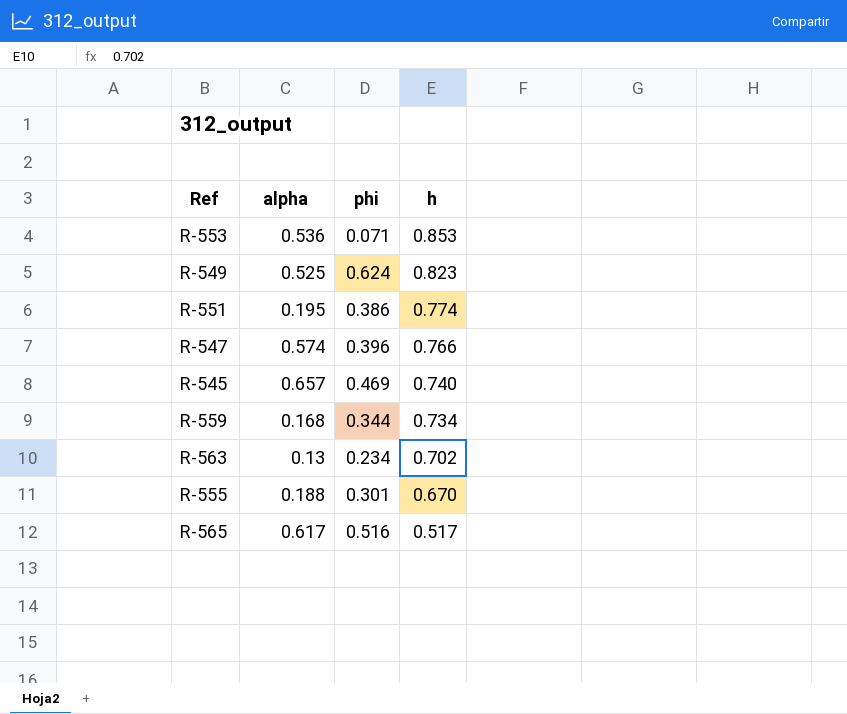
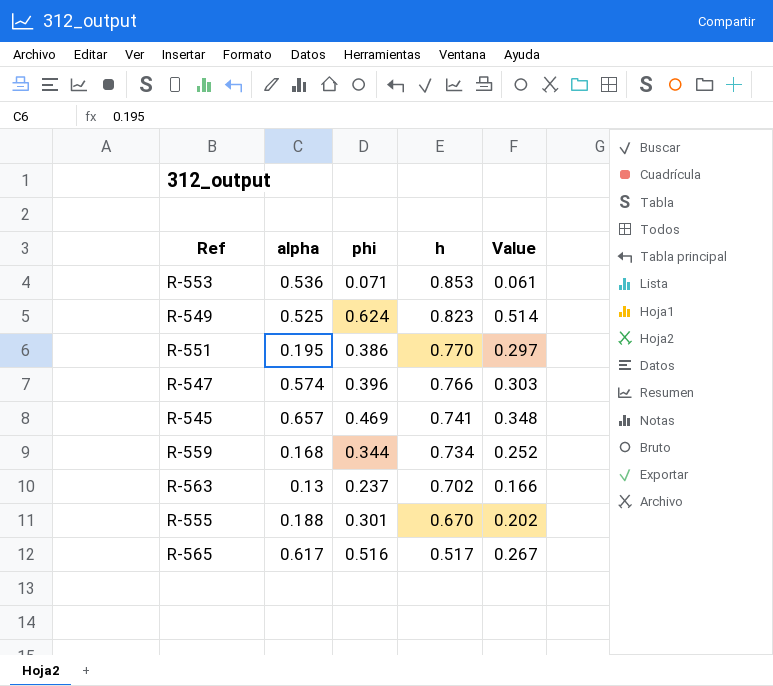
column Value | formula: none -> [phi] * [h]
R-551 | h: 0.774 -> 0.770
R-545 | h: 0.740 -> 0.741
R-563 | phi: 0.234 -> 0.237

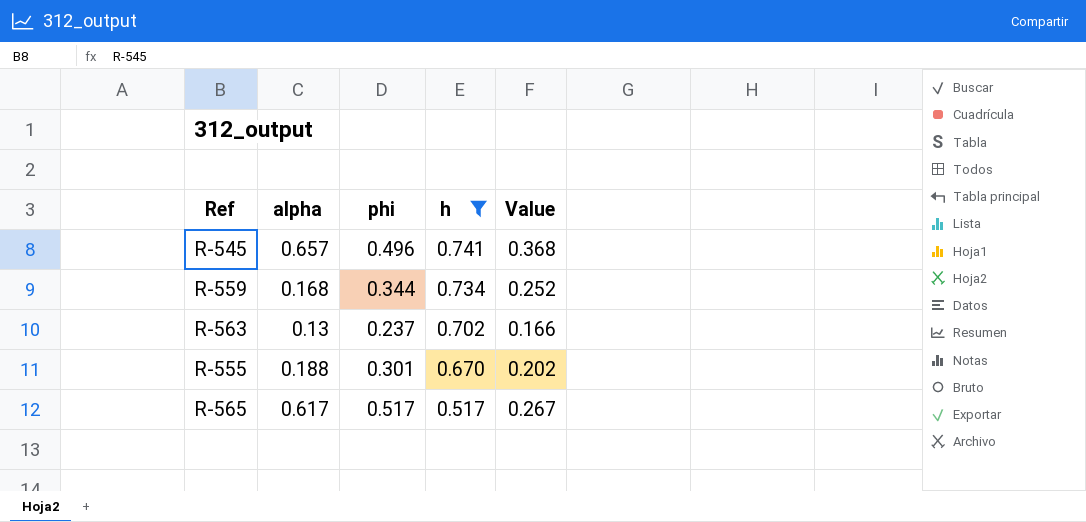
filter: none -> h <= 0.741
R-545 | phi: 0.469 -> 0.496
R-545 | Value: 0.348 -> 0.368
R-565 | phi: 0.516 -> 0.517

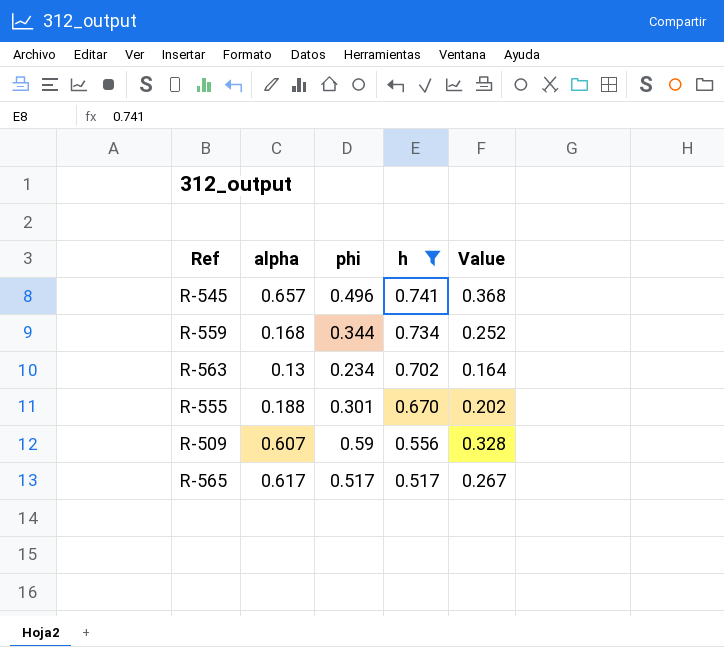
R-563 | phi: 0.237 -> 0.234
R-563 | Value: 0.166 -> 0.164
row R-509: none -> 0.607 | 0.59 | 0.556 | 0.328

